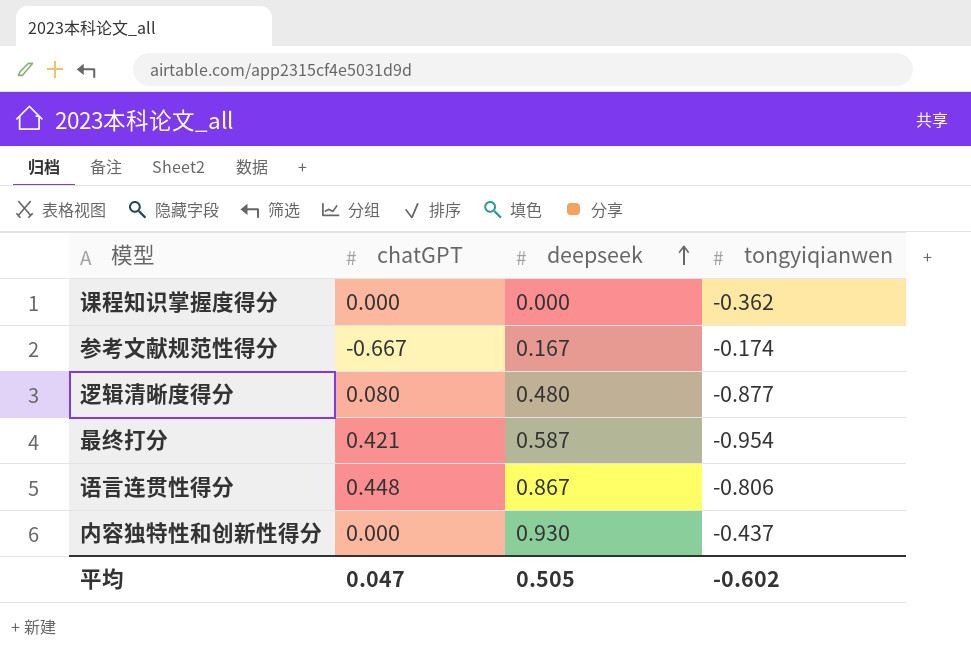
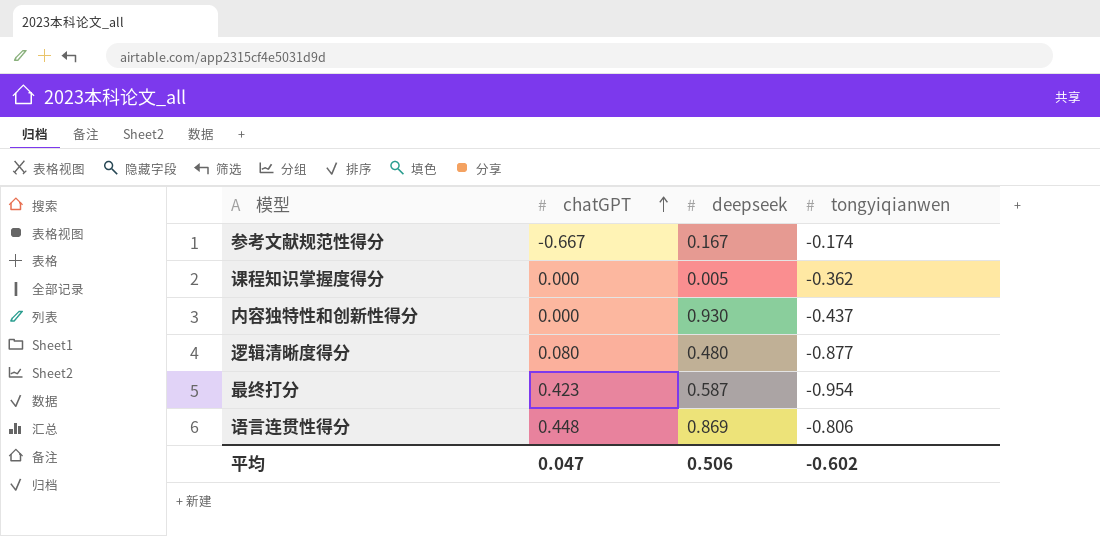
row order: deepseek ascending -> chatGPT ascending
课程知识掌握度得分 | deepseek: 0.000 -> 0.005
最终打分 | chatGPT: 0.421 -> 0.423
语言连贯性得分 | deepseek: 0.867 -> 0.869
平均 | deepseek: 0.505 -> 0.506

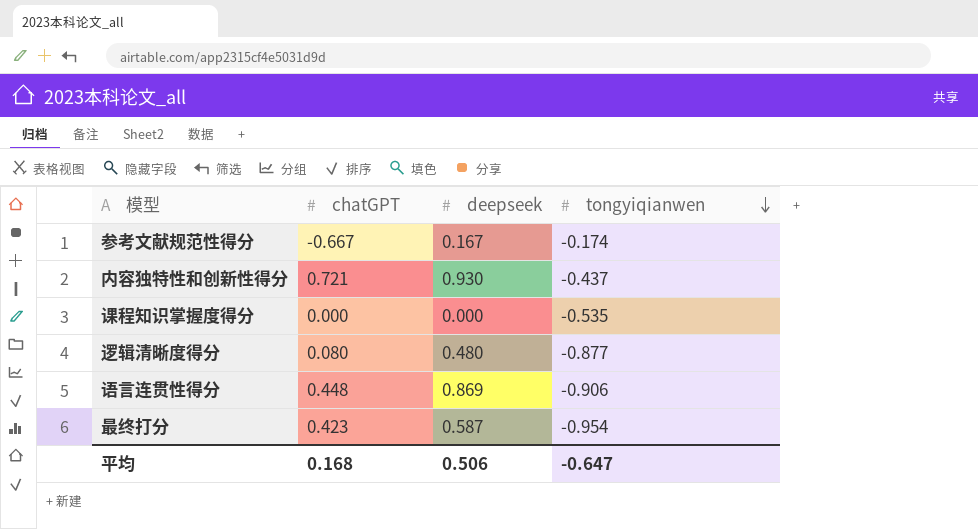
row order: chatGPT ascending -> tongyiqianwen descending
内容独特性和创新性得分 | chatGPT: 0.000 -> 0.721
课程知识掌握度得分 | deepseek: 0.005 -> 0.000
课程知识掌握度得分 | tongyiqianwen: -0.362 -> -0.535
语言连贯性得分 | tongyiqianwen: -0.806 -> -0.906
平均 | chatGPT: 0.047 -> 0.168
平均 | tongyiqianwen: -0.602 -> -0.647

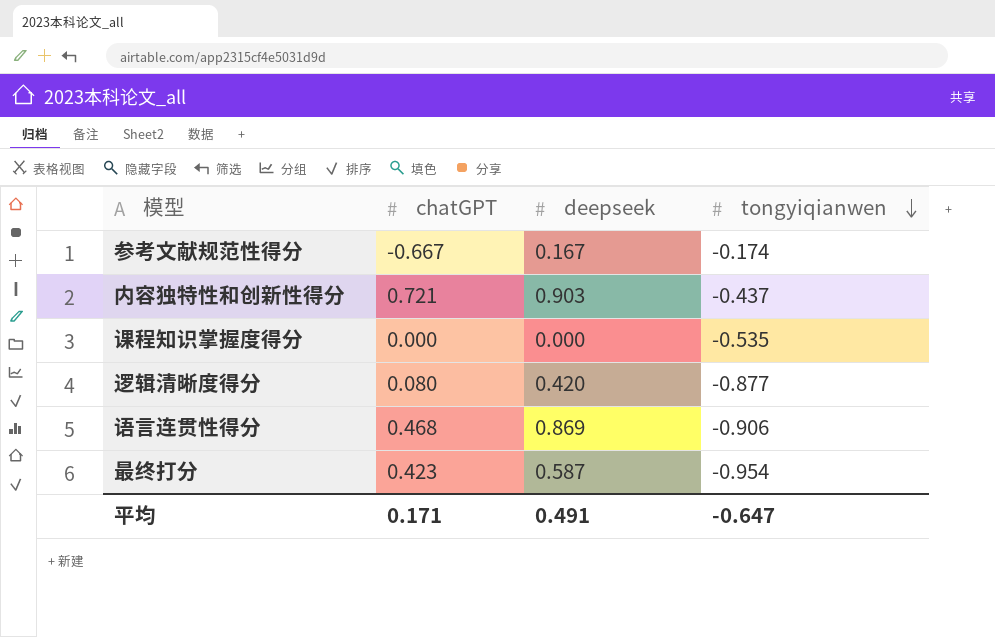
内容独特性和创新性得分 | deepseek: 0.930 -> 0.903
逻辑清晰度得分 | deepseek: 0.480 -> 0.420
语言连贯性得分 | chatGPT: 0.448 -> 0.468
平均 | chatGPT: 0.168 -> 0.171
平均 | deepseek: 0.506 -> 0.491

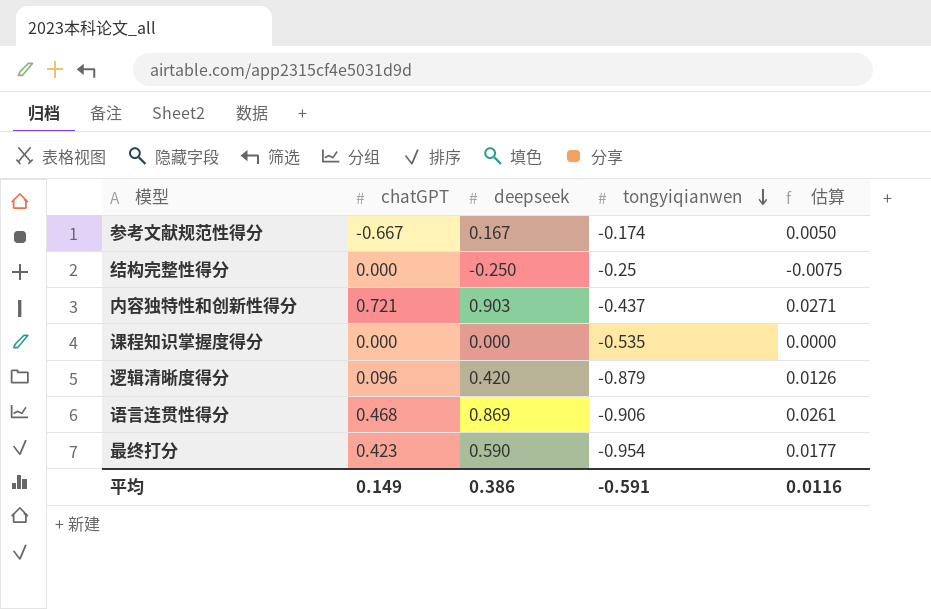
column 估算 | formula: none -> [deepseek] * 0.03
row 结构完整性得分: none -> 0.000 | -0.250 | -0.25 | -0.0075
逻辑清晰度得分 | chatGPT: 0.080 -> 0.096
逻辑清晰度得分 | tongyiqianwen: -0.877 -> -0.879
最终打分 | deepseek: 0.587 -> 0.590
平均 | chatGPT: 0.171 -> 0.149
平均 | deepseek: 0.491 -> 0.386
平均 | tongyiqianwen: -0.647 -> -0.591

